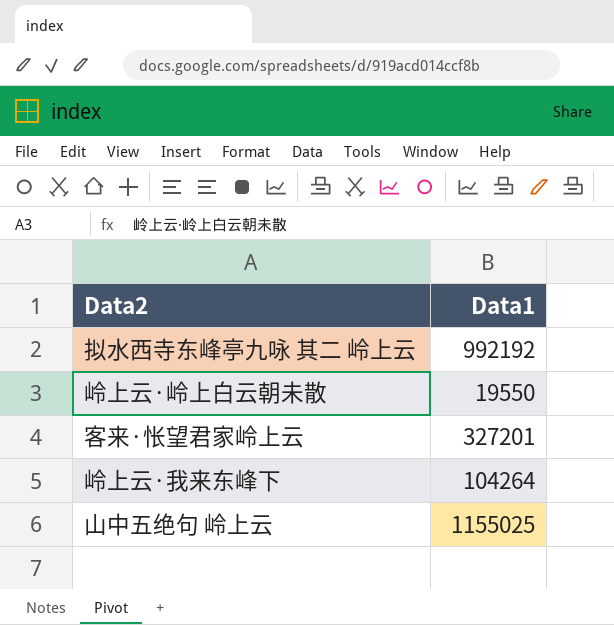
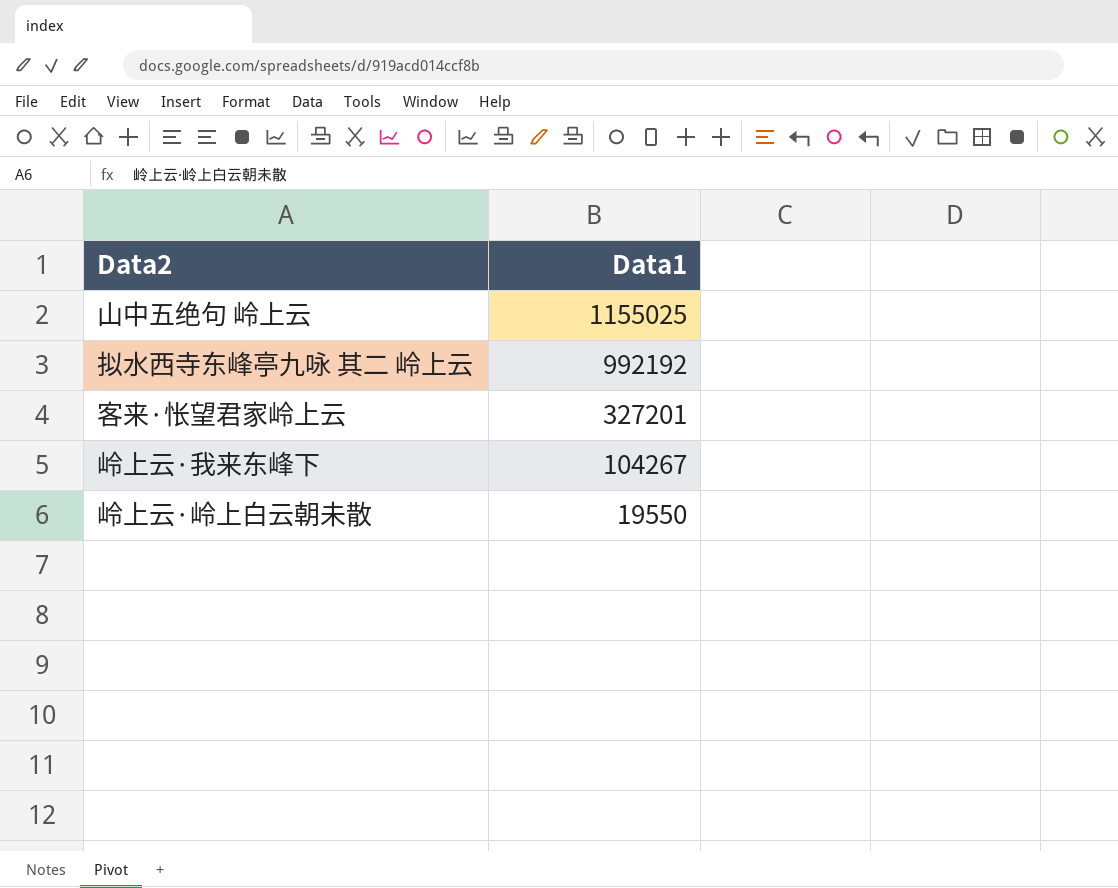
row order: none -> Data1 descending
岭上云·我来东峰下 | Data1: 104264 -> 104267

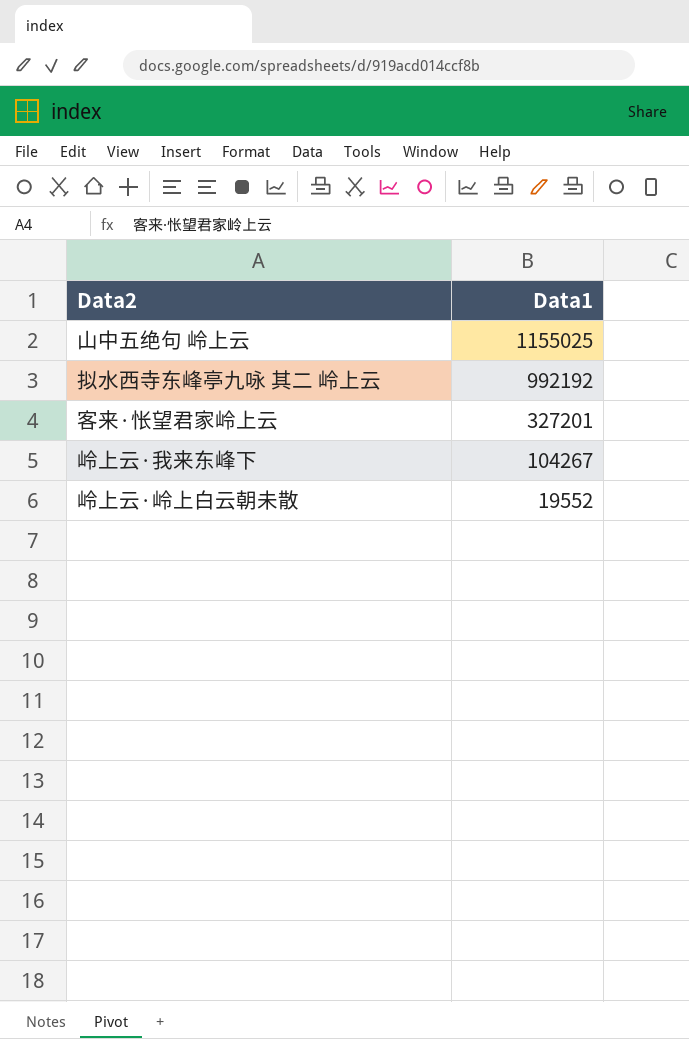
岭上云·岭上白云朝未散 | Data1: 19550 -> 19552

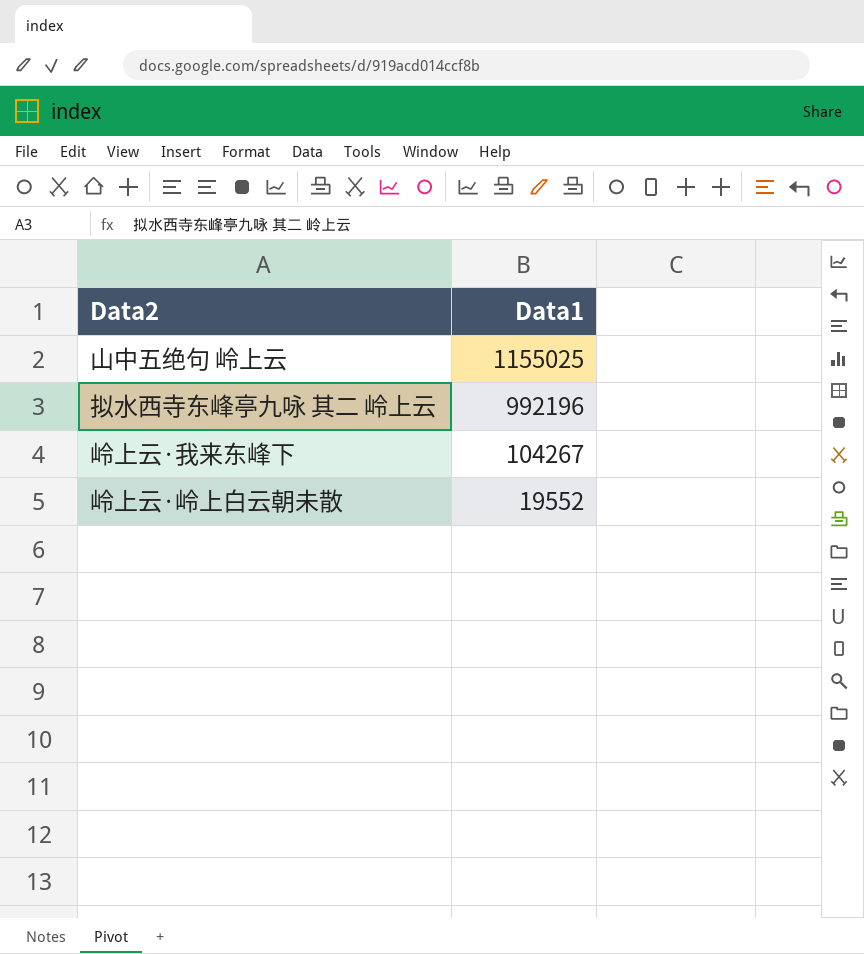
row 客来·怅望君家岭上云: 327201 -> none
拟水西寺东峰亭九咏 其二 岭上云 | Data1: 992192 -> 992196

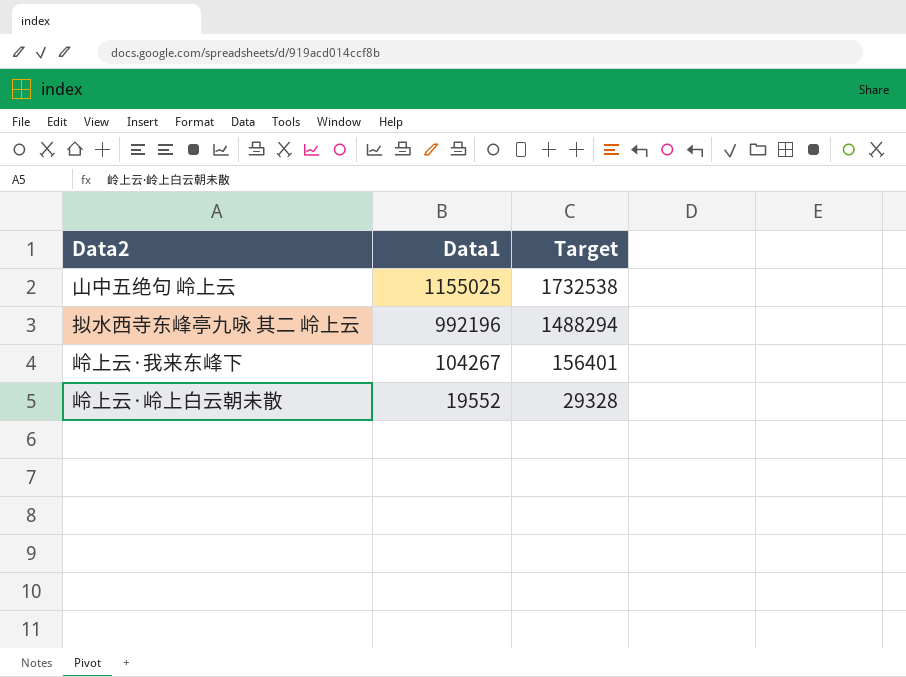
column Target | formula: none -> [Data1] * 1.5

